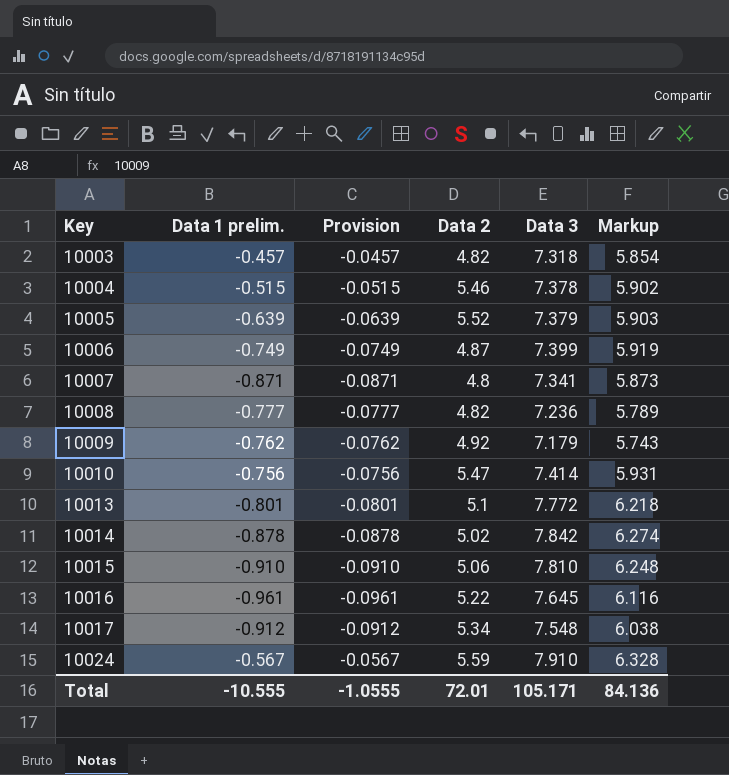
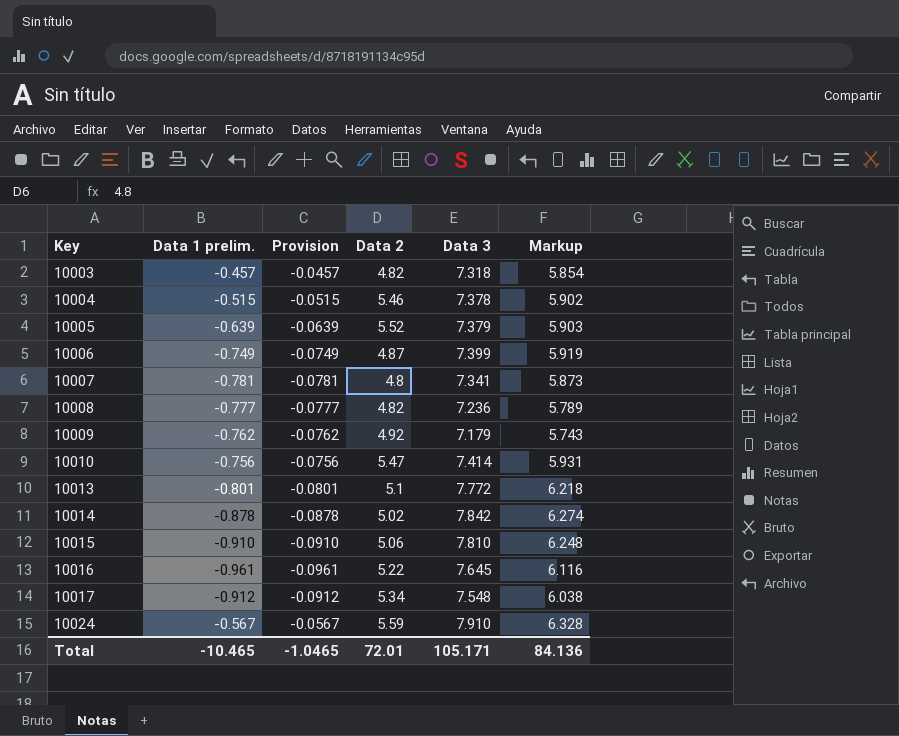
10007 | Data 1 prelim.: -0.871 -> -0.781
10007 | Provision: -0.0871 -> -0.0781
Total | Data 1 prelim.: -10.555 -> -10.465
Total | Provision: -1.0555 -> -1.0465

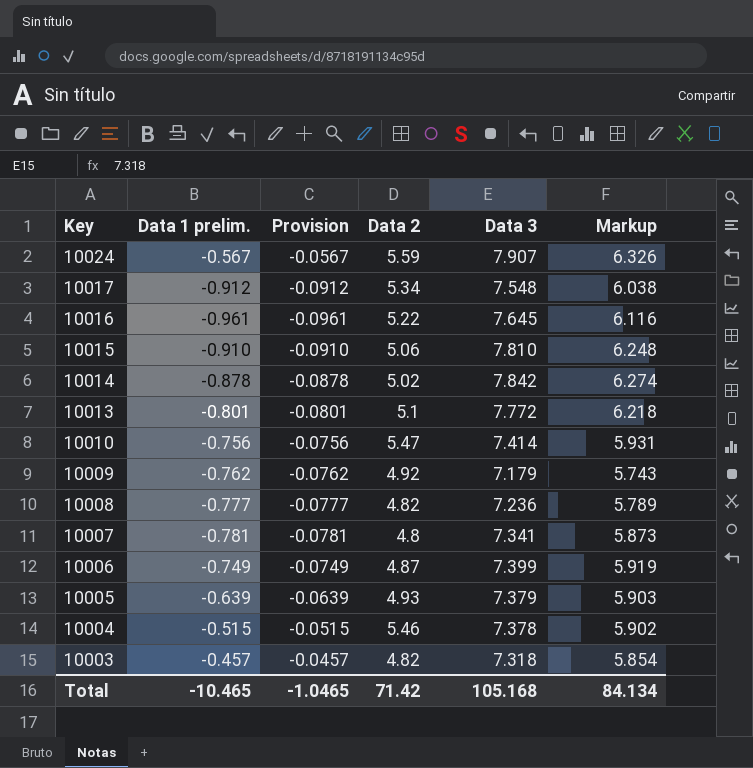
row order: Key ascending -> Key descending
10024 | Data 3: 7.910 -> 7.907
10024 | Markup: 6.328 -> 6.326
10005 | Data 2: 5.52 -> 4.93
Total | Data 2: 72.01 -> 71.42
Total | Data 3: 105.171 -> 105.168
Total | Markup: 84.136 -> 84.134

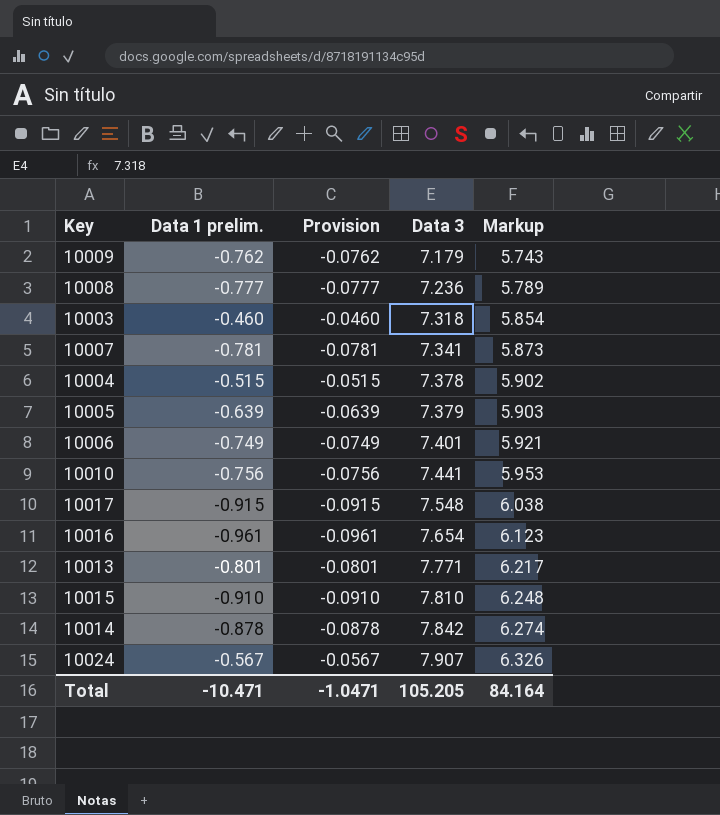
row order: Key descending -> Data 3 ascending
column Data 2 | position: 4 -> none
10003 | Data 1 prelim.: -0.457 -> -0.460
10003 | Provision: -0.0457 -> -0.0460
10006 | Data 3: 7.399 -> 7.401
10006 | Markup: 5.919 -> 5.921
10010 | Data 3: 7.414 -> 7.441
10010 | Markup: 5.931 -> 5.953
10017 | Data 1 prelim.: -0.912 -> -0.915
10017 | Provision: -0.0912 -> -0.0915
10016 | Data 3: 7.645 -> 7.654
10016 | Markup: 6.116 -> 6.123
10013 | Data 3: 7.772 -> 7.771
10013 | Markup: 6.218 -> 6.217
Total | Data 1 prelim.: -10.465 -> -10.471
Total | Provision: -1.0465 -> -1.0471
Total | Data 3: 105.168 -> 105.205
Total | Markup: 84.134 -> 84.164

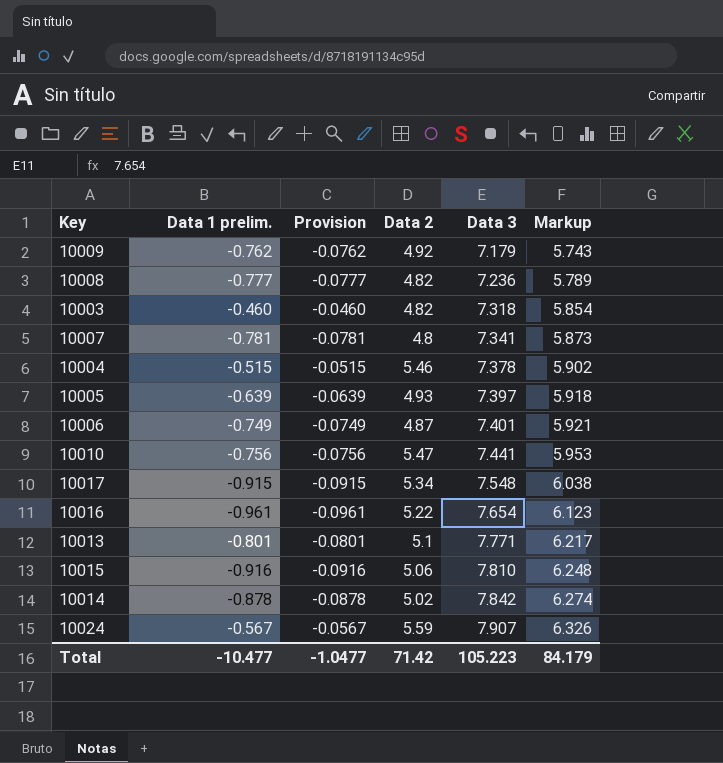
column Data 2 | position: none -> 4
10005 | Data 3: 7.379 -> 7.397
10005 | Markup: 5.903 -> 5.918
10015 | Data 1 prelim.: -0.910 -> -0.916
10015 | Provision: -0.0910 -> -0.0916
Total | Data 1 prelim.: -10.471 -> -10.477
Total | Provision: -1.0471 -> -1.0477
Total | Data 3: 105.205 -> 105.223
Total | Markup: 84.164 -> 84.179

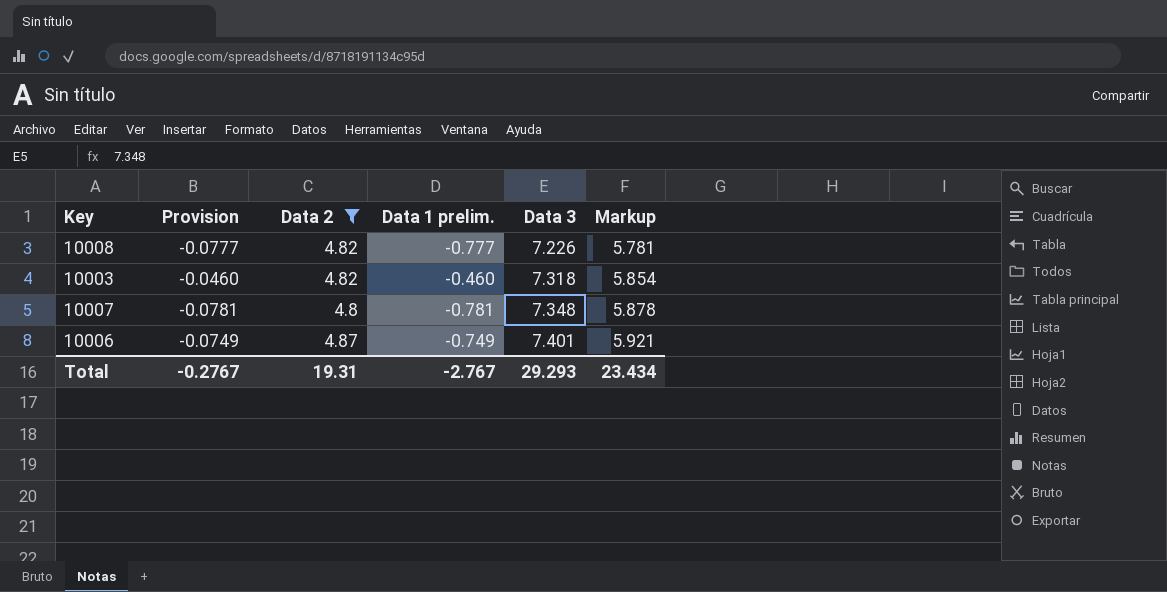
filter: none -> Data 2 <= 4.87
column Data 1 prelim. | position: 2 -> 4
10008 | Data 3: 7.236 -> 7.226
10008 | Markup: 5.789 -> 5.781
10007 | Data 3: 7.341 -> 7.348
10007 | Markup: 5.873 -> 5.878
Total | Provision: -1.0477 -> -0.2767
Total | Data 2: 71.42 -> 19.31
Total | Data 1 prelim.: -10.477 -> -2.767
Total | Data 3: 105.223 -> 29.293
Total | Markup: 84.179 -> 23.434

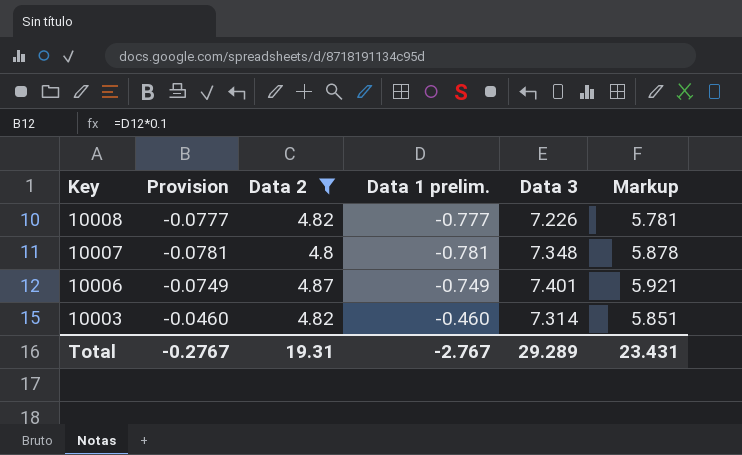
row order: Data 3 ascending -> Key descending
10003 | Data 3: 7.318 -> 7.314
10003 | Markup: 5.854 -> 5.851
Total | Data 3: 29.293 -> 29.289
Total | Markup: 23.434 -> 23.431

